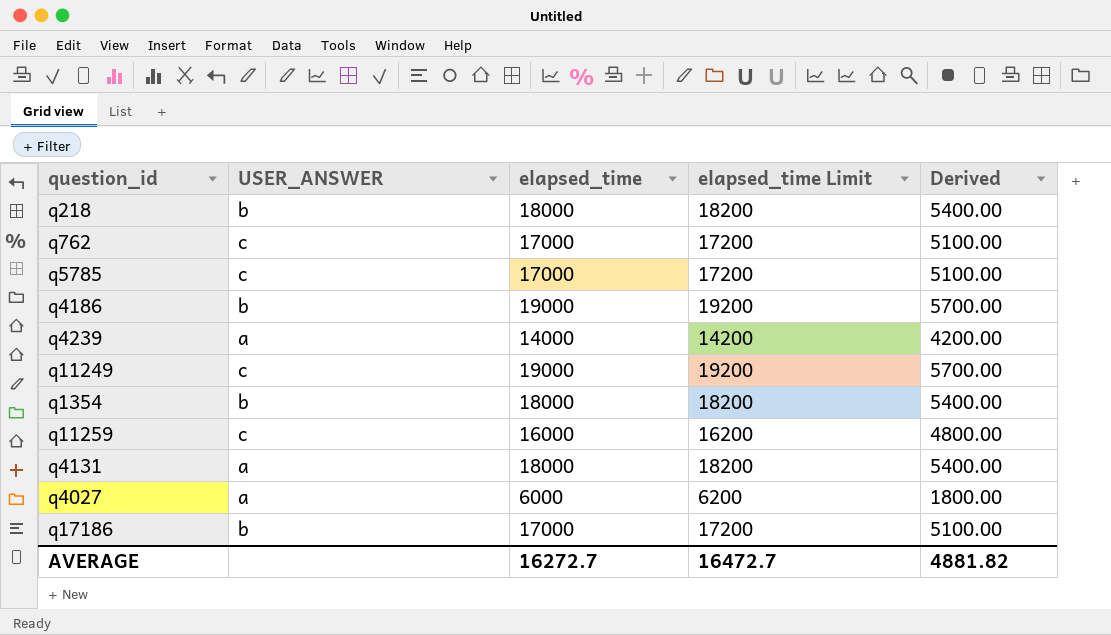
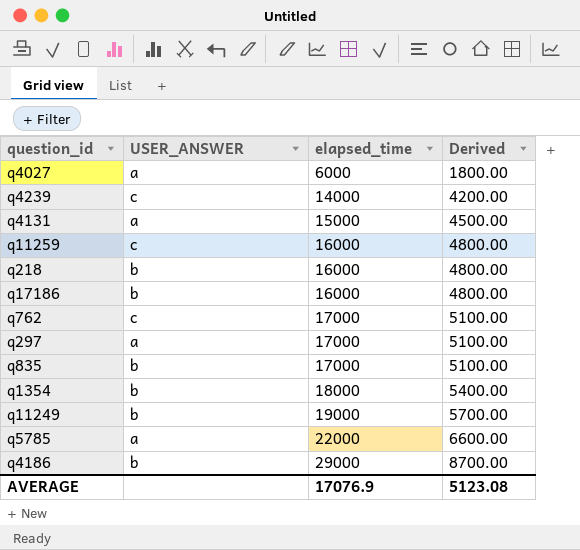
row order: none -> elapsed_time ascending
column elapsed_time Limit | formula: [elapsed_time] + 200 -> none
q4239 | USER_ANSWER: a -> c
q4131 | elapsed_time: 18000 -> 15000
q4131 | Derived: 5400.00 -> 4500.00
q218 | elapsed_time: 18000 -> 16000
q218 | Derived: 5400.00 -> 4800.00
q17186 | elapsed_time: 17000 -> 16000
q17186 | Derived: 5100.00 -> 4800.00
row q297: none -> a | 17000 | 5100.00
row q835: none -> b | 17000 | 5100.00
q11249 | USER_ANSWER: c -> b
q5785 | USER_ANSWER: c -> a
q5785 | elapsed_time: 17000 -> 22000
q5785 | Derived: 5100.00 -> 6600.00
q4186 | elapsed_time: 19000 -> 29000
q4186 | Derived: 5700.00 -> 8700.00
AVERAGE | elapsed_time: 16272.7 -> 17076.9
AVERAGE | Derived: 4881.82 -> 5123.08

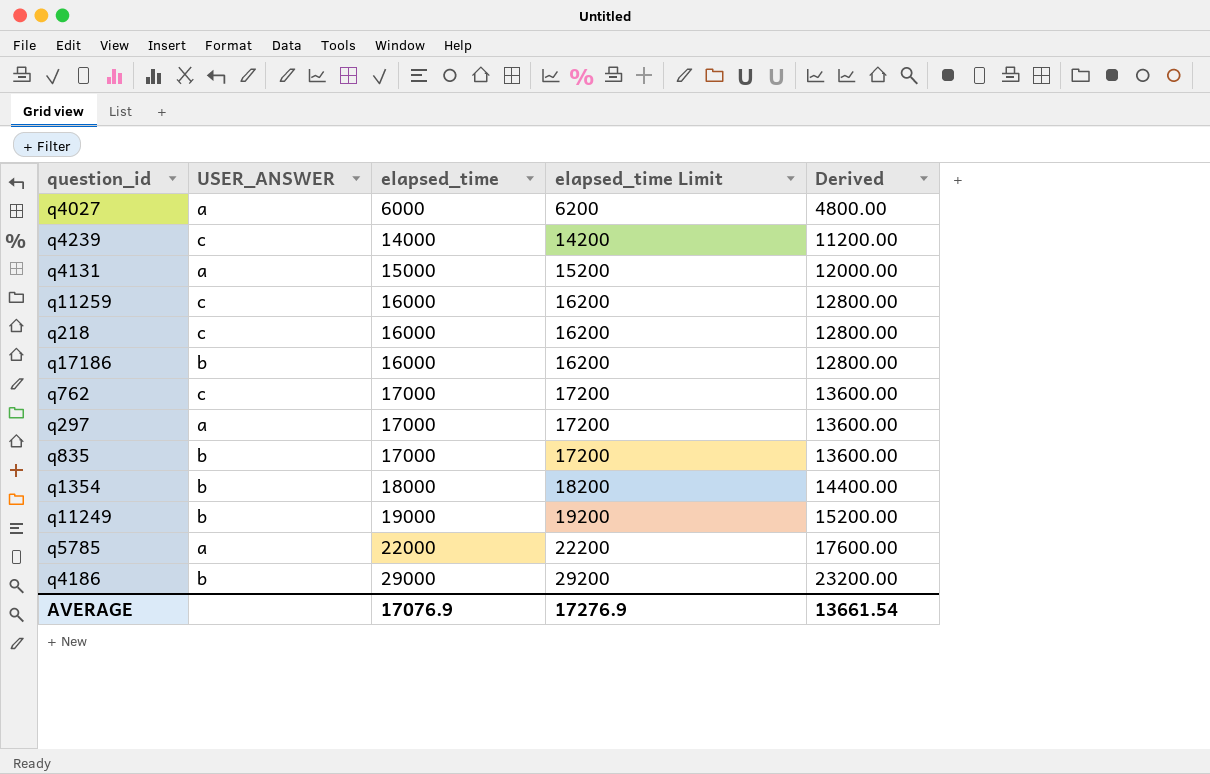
column elapsed_time Limit | formula: none -> [elapsed_time] + 200
column Derived | formula: [elapsed_time] * 0.3 -> [elapsed_time] * 0.8
q218 | USER_ANSWER: b -> c
AVERAGE | Derived: 5123.08 -> 13661.54

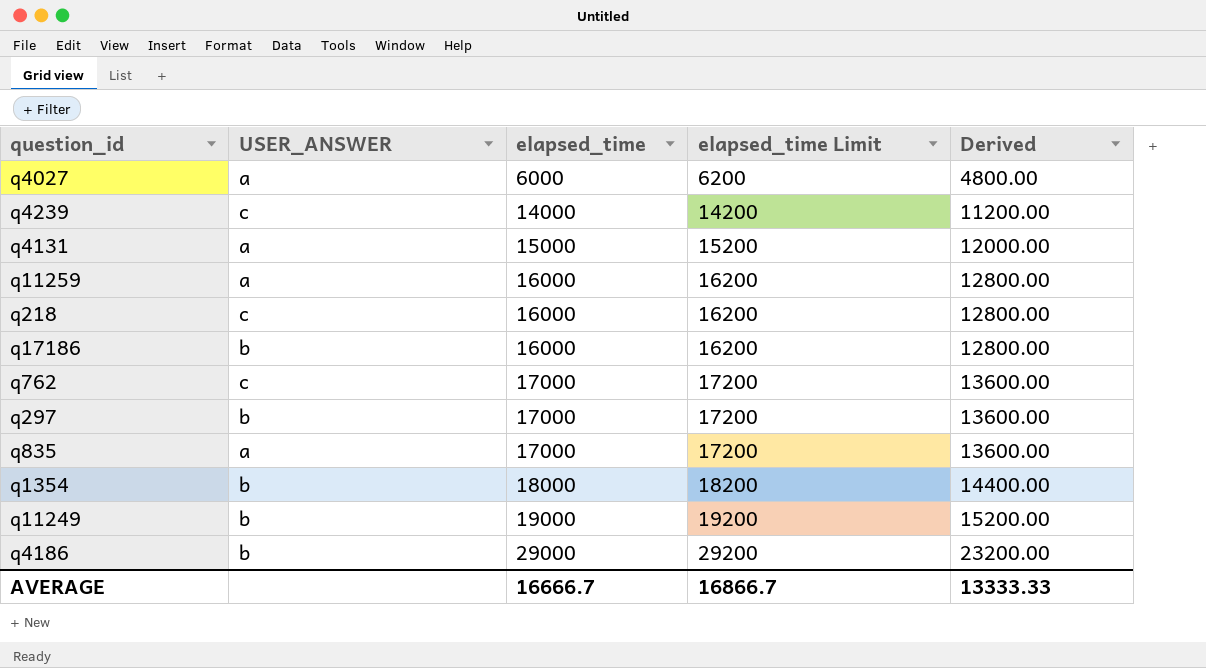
row q5785: a | 22000 | 22200 | 17600.00 -> none
q11259 | USER_ANSWER: c -> a
q297 | USER_ANSWER: a -> b
q835 | USER_ANSWER: b -> a
AVERAGE | elapsed_time: 17076.9 -> 16666.7
AVERAGE | elapsed_time Limit: 17276.9 -> 16866.7
AVERAGE | Derived: 13661.54 -> 13333.33

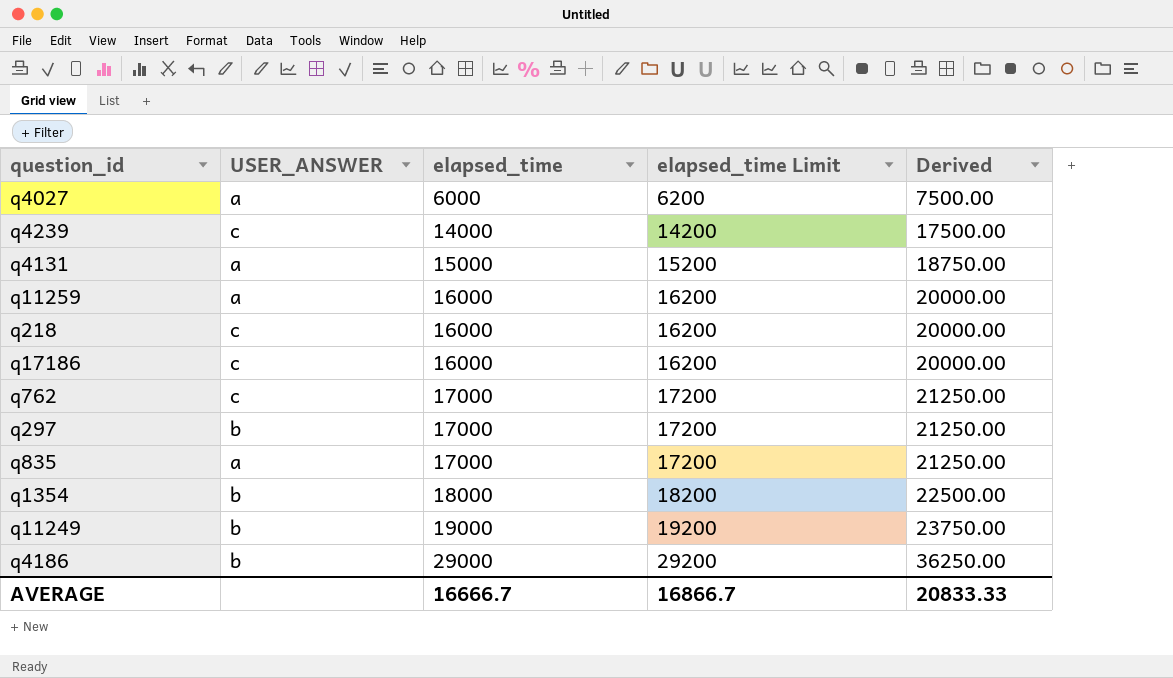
column Derived | formula: [elapsed_time] * 0.8 -> [elapsed_time] * 1.25
q17186 | USER_ANSWER: b -> c
AVERAGE | Derived: 13333.33 -> 20833.33

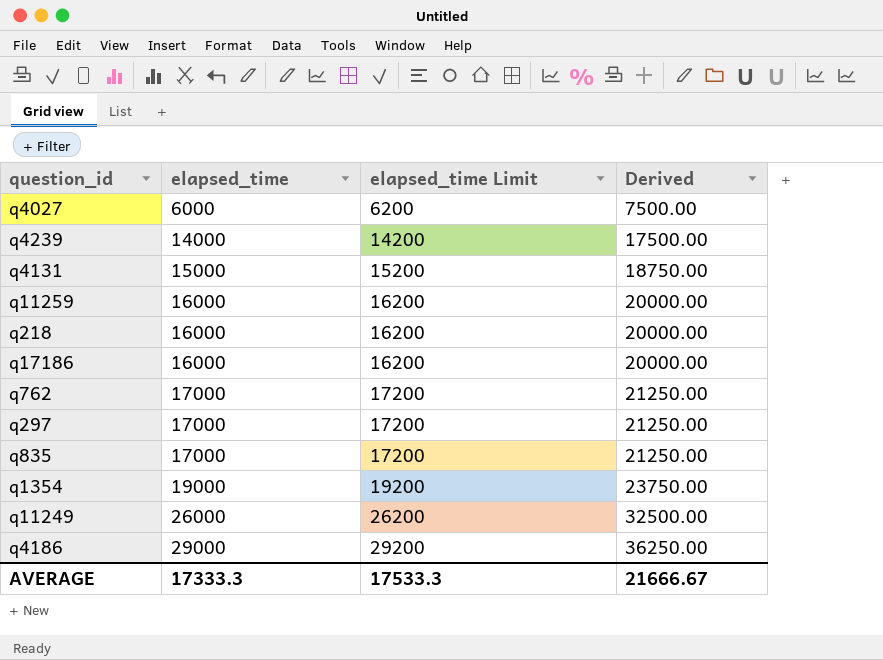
column USER_ANSWER | position: 2 -> none
q1354 | elapsed_time: 18000 -> 19000
q1354 | elapsed_time Limit: 18200 -> 19200
q1354 | Derived: 22500.00 -> 23750.00
q11249 | elapsed_time: 19000 -> 26000
q11249 | elapsed_time Limit: 19200 -> 26200
q11249 | Derived: 23750.00 -> 32500.00
AVERAGE | elapsed_time: 16666.7 -> 17333.3
AVERAGE | elapsed_time Limit: 16866.7 -> 17533.3
AVERAGE | Derived: 20833.33 -> 21666.67

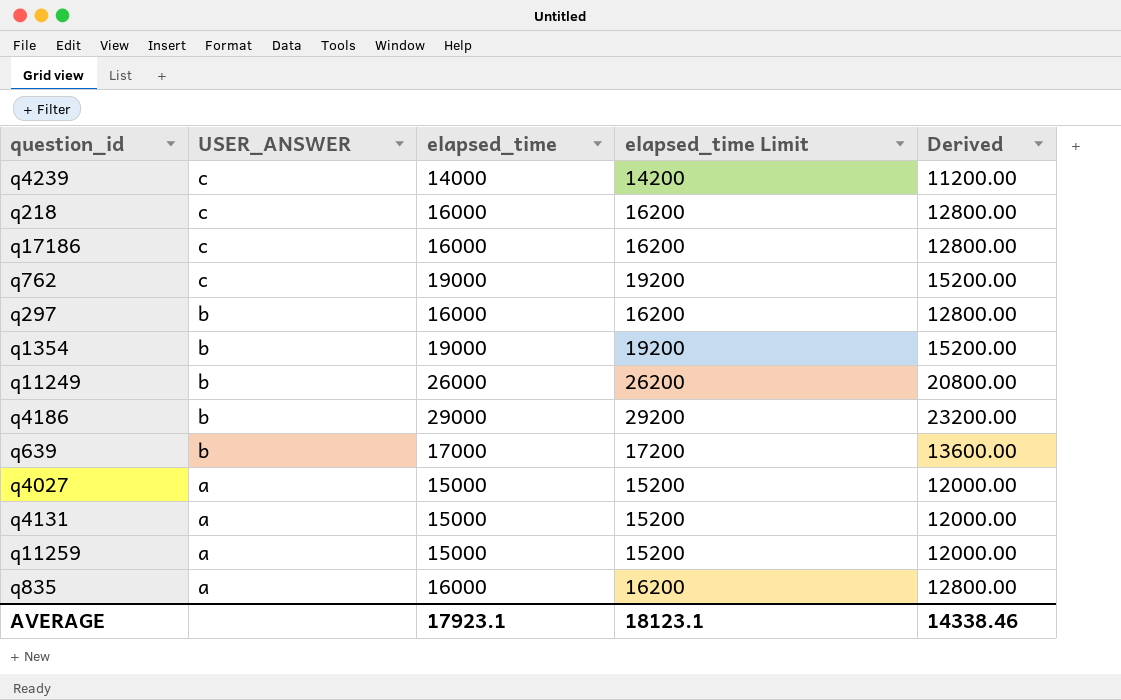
row order: elapsed_time ascending -> USER_ANSWER descending
column USER_ANSWER | position: none -> 2
column Derived | formula: [elapsed_time] * 1.25 -> [elapsed_time] * 0.8
q762 | elapsed_time: 17000 -> 19000
q762 | elapsed_time Limit: 17200 -> 19200
q297 | elapsed_time: 17000 -> 16000
q297 | elapsed_time Limit: 17200 -> 16200
row q639: none -> b | 17000 | 17200 | 13600.00
q4027 | elapsed_time: 6000 -> 15000
q4027 | elapsed_time Limit: 6200 -> 15200
q11259 | elapsed_time: 16000 -> 15000
q11259 | elapsed_time Limit: 16200 -> 15200
q835 | elapsed_time: 17000 -> 16000
q835 | elapsed_time Limit: 17200 -> 16200
AVERAGE | elapsed_time: 17333.3 -> 17923.1
AVERAGE | elapsed_time Limit: 17533.3 -> 18123.1
AVERAGE | Derived: 21666.67 -> 14338.46

